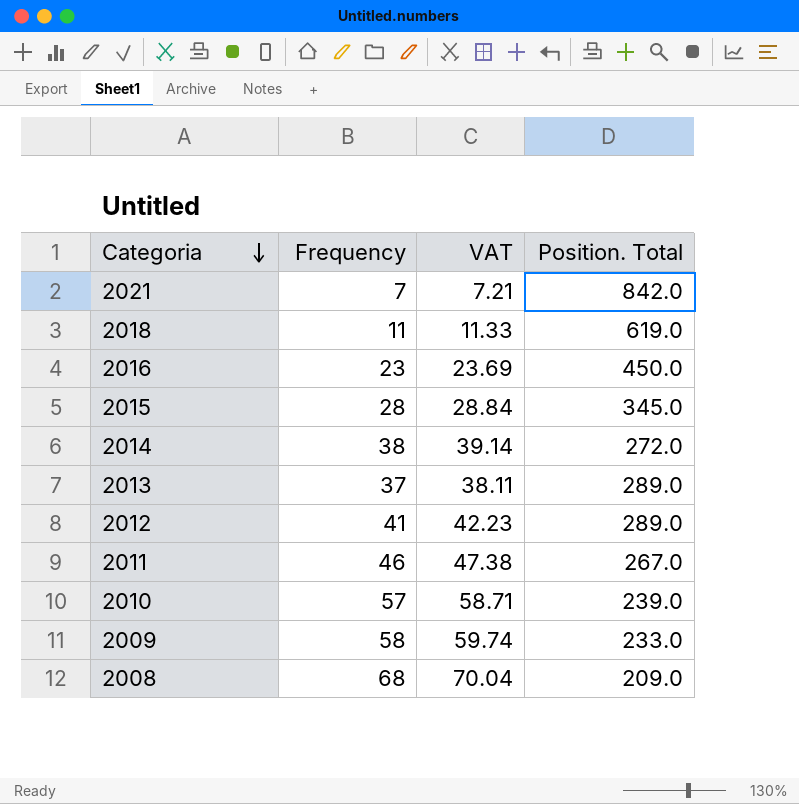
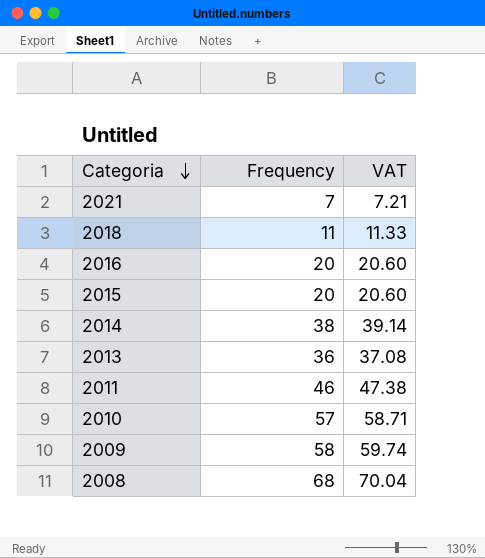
column Position. Total | position: 4 -> none
row 2012: 41 | 42.23 | 289.0 -> none
2016 | Frequency: 23 -> 20
2016 | VAT: 23.69 -> 20.60
2015 | Frequency: 28 -> 20
2015 | VAT: 28.84 -> 20.60
2013 | Frequency: 37 -> 36
2013 | VAT: 38.11 -> 37.08

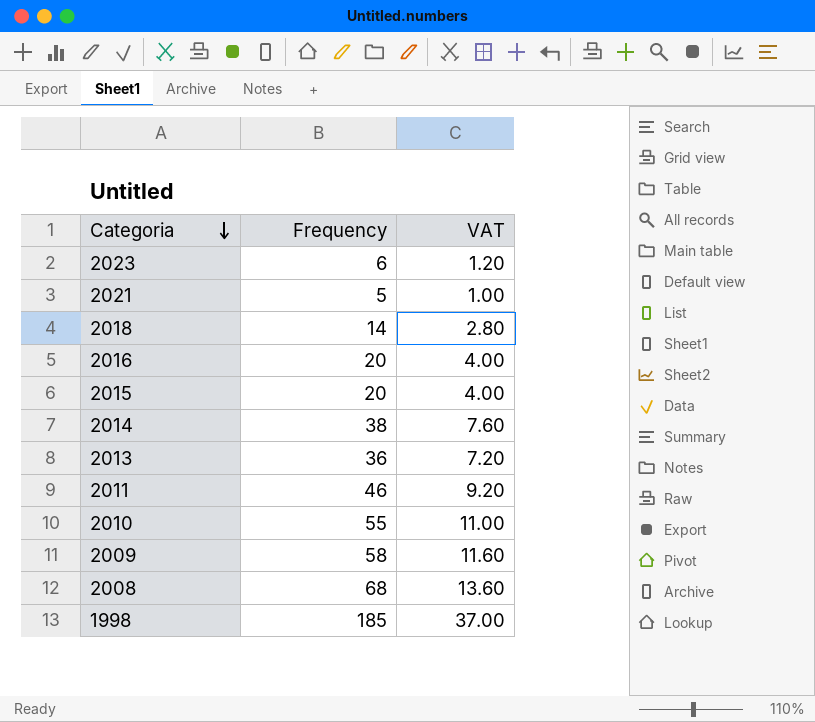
column VAT | formula: [Frequency] * 1.03 -> [Frequency] * 0.2
row 2023: none -> 6 | 1.20
2021 | Frequency: 7 -> 5
2018 | Frequency: 11 -> 14
2010 | Frequency: 57 -> 55
row 1998: none -> 185 | 37.00

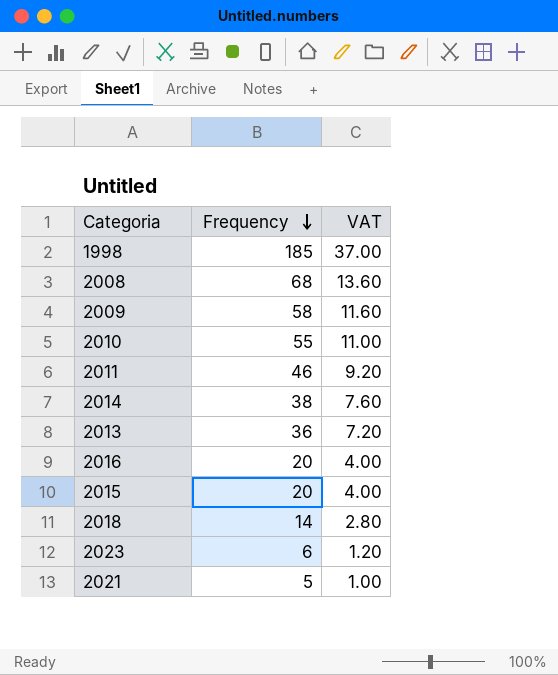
row order: Categoria descending -> Frequency descending

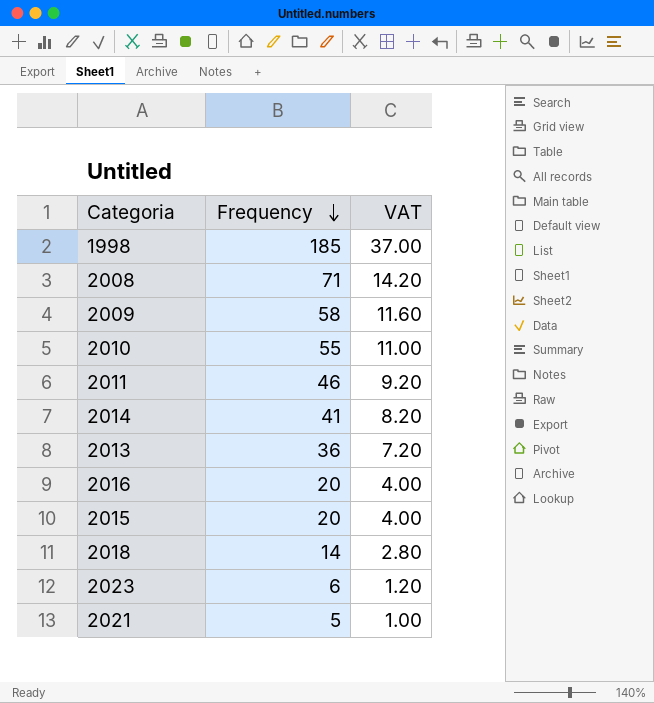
2008 | Frequency: 68 -> 71
2008 | VAT: 13.60 -> 14.20
2014 | Frequency: 38 -> 41
2014 | VAT: 7.60 -> 8.20

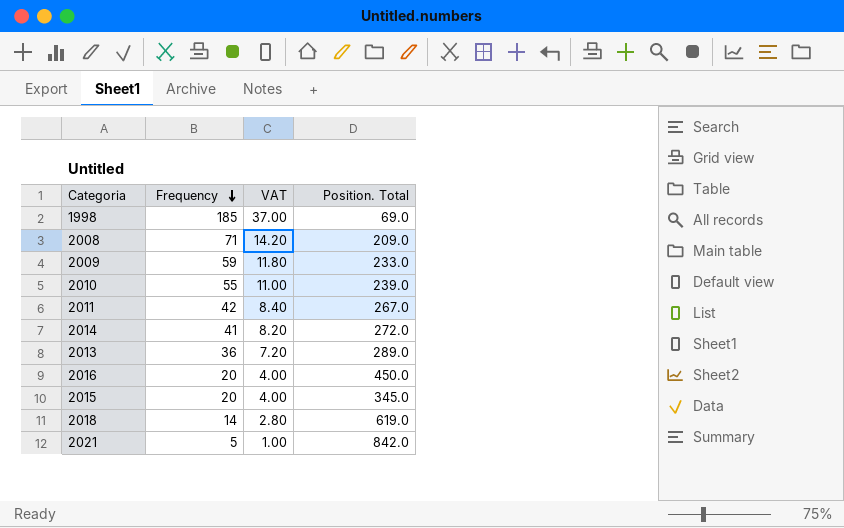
column Position. Total | position: none -> 4
row 2023: 6 | 1.20 -> none
2009 | Frequency: 58 -> 59
2009 | VAT: 11.60 -> 11.80
2011 | Frequency: 46 -> 42
2011 | VAT: 9.20 -> 8.40

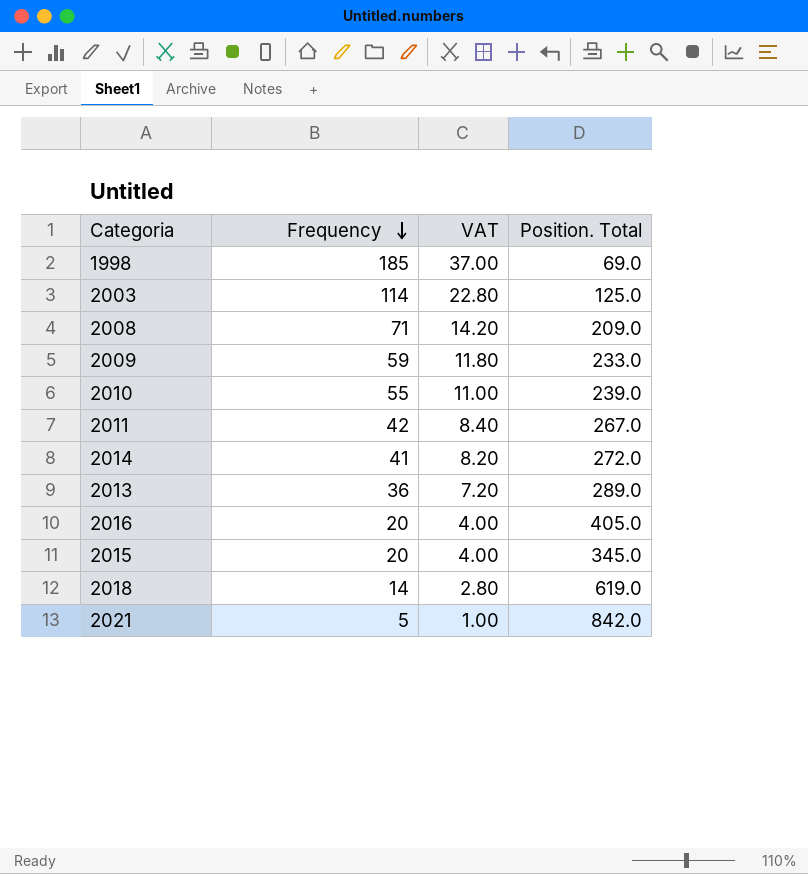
row 2003: none -> 114 | 22.80 | 125.0
2016 | Position. Total: 450.0 -> 405.0

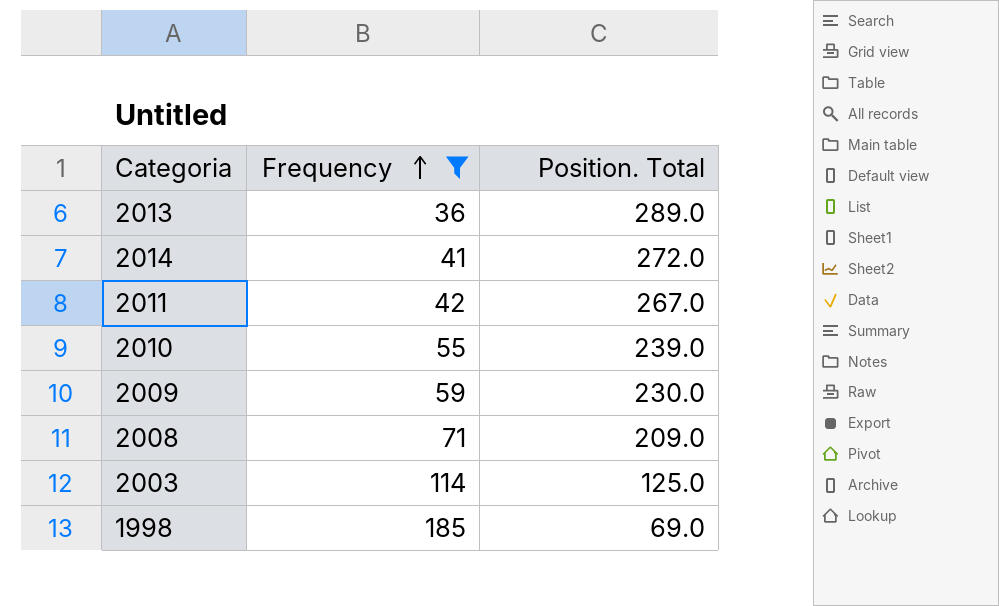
filter: none -> Frequency >= 36
row order: Frequency descending -> Frequency ascending
column VAT | formula: [Frequency] * 0.2 -> none
2009 | Position. Total: 233.0 -> 230.0

